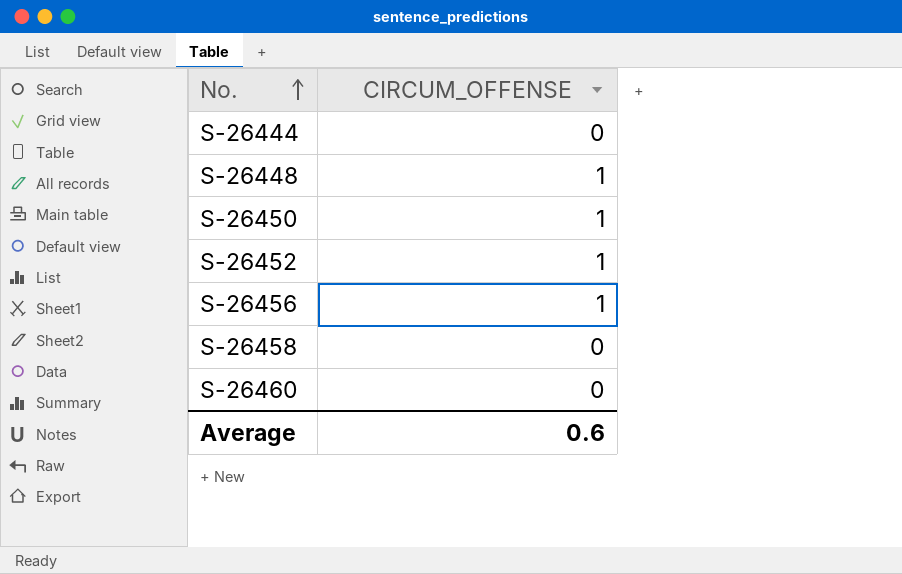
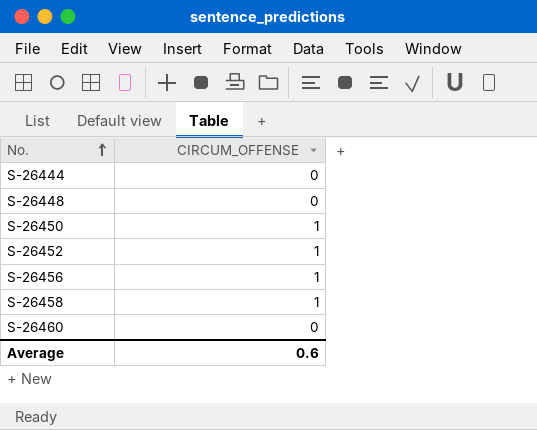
S-26448 | CIRCUM_OFFENSE: 1 -> 0
S-26458 | CIRCUM_OFFENSE: 0 -> 1

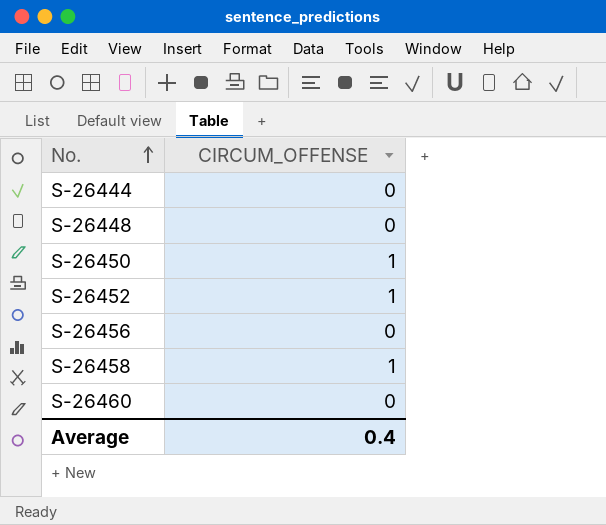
S-26456 | CIRCUM_OFFENSE: 1 -> 0
Average | CIRCUM_OFFENSE: 0.6 -> 0.4

